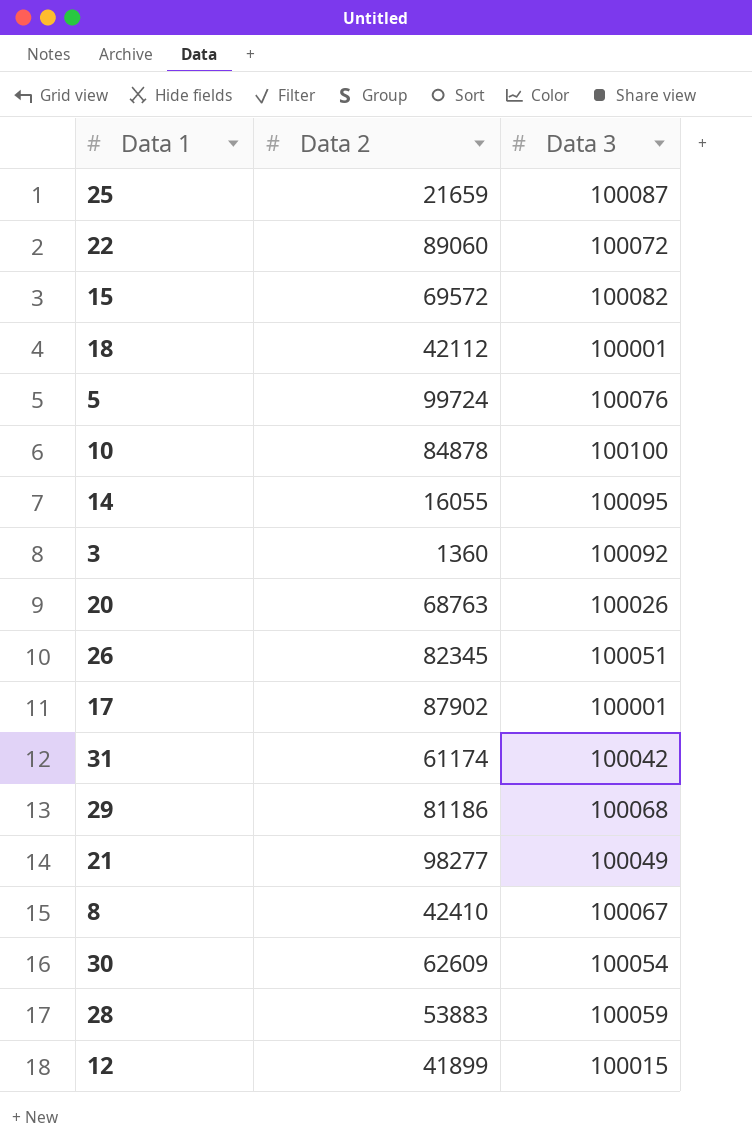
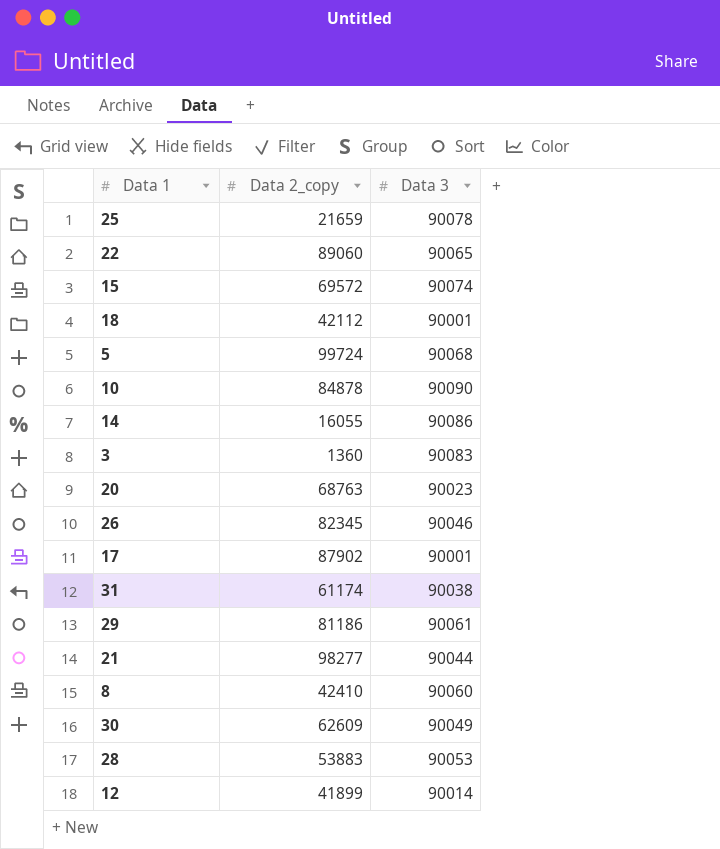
column name: Data 2 -> Data 2_copy
25 | Data 3: 100087 -> 90078
22 | Data 3: 100072 -> 90065
15 | Data 3: 100082 -> 90074
18 | Data 3: 100001 -> 90001
5 | Data 3: 100076 -> 90068
10 | Data 3: 100100 -> 90090
14 | Data 3: 100095 -> 90086
3 | Data 3: 100092 -> 90083
20 | Data 3: 100026 -> 90023
26 | Data 3: 100051 -> 90046
17 | Data 3: 100001 -> 90001
31 | Data 3: 100042 -> 90038
29 | Data 3: 100068 -> 90061
21 | Data 3: 100049 -> 90044
8 | Data 3: 100067 -> 90060
30 | Data 3: 100054 -> 90049
28 | Data 3: 100059 -> 90053
12 | Data 3: 100015 -> 90014

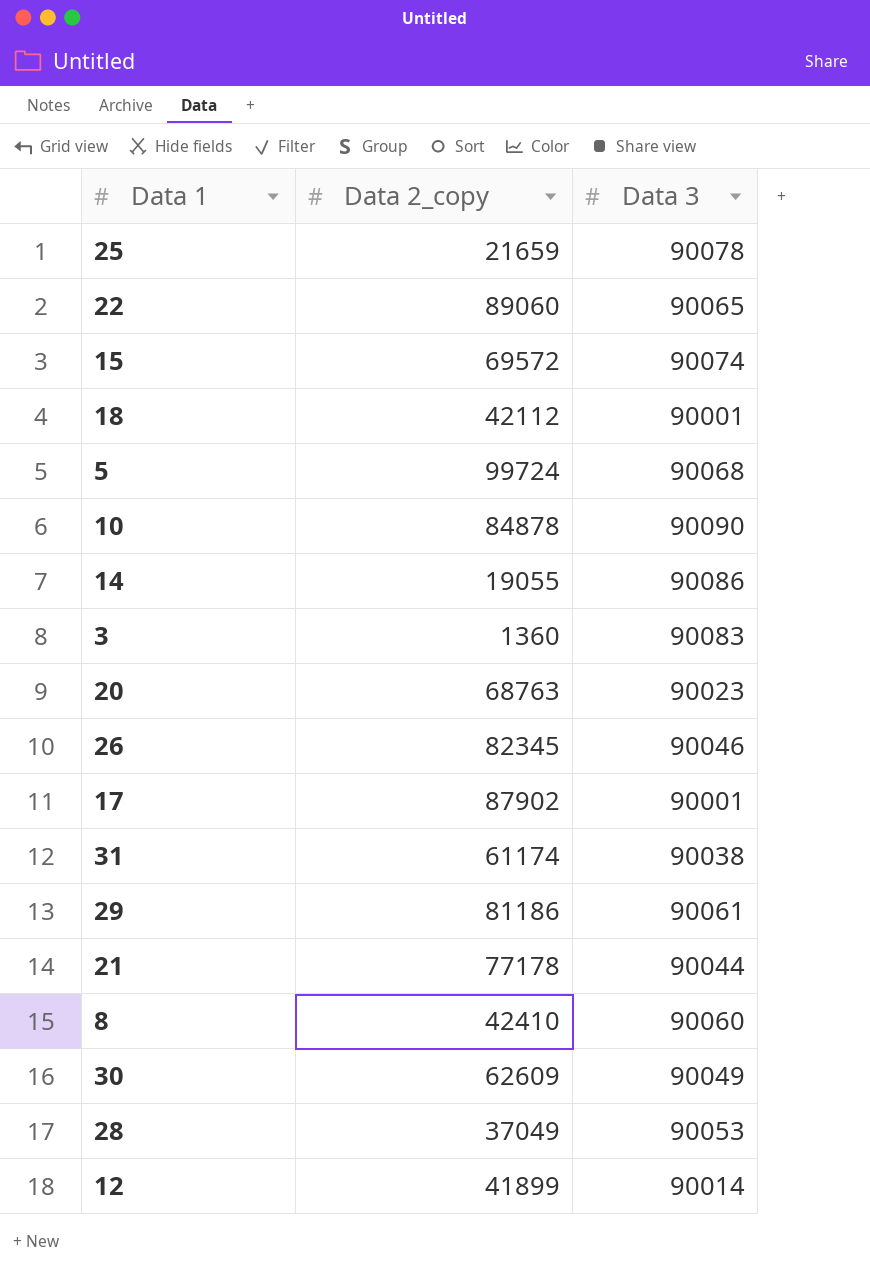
14 | Data 2_copy: 16055 -> 19055
21 | Data 2_copy: 98277 -> 77178
28 | Data 2_copy: 53883 -> 37049

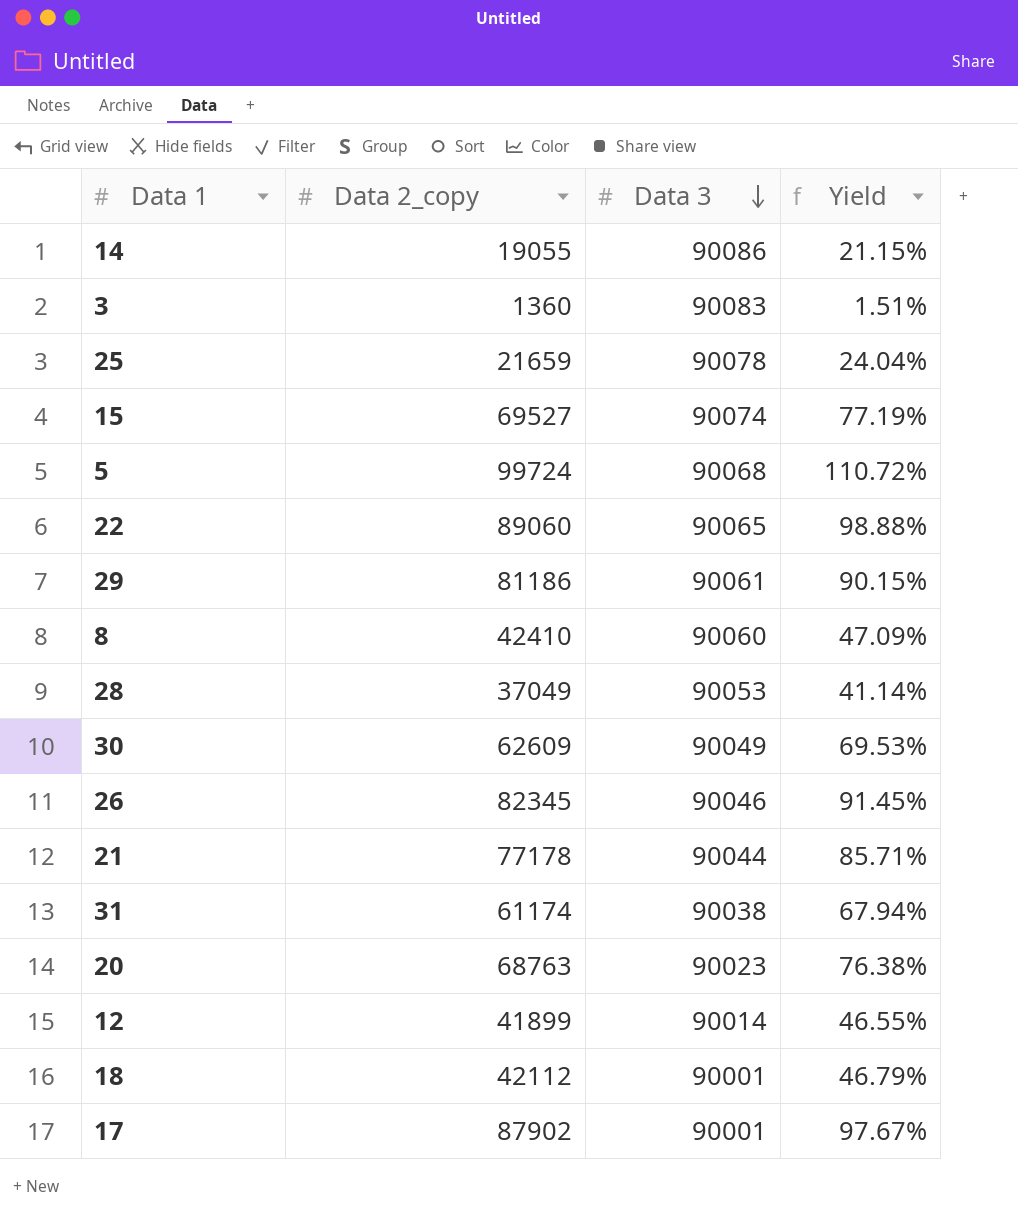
row order: none -> Data 3 descending
column Yield | formula: none -> [Data 2_copy] / [Data 3]
row 10: 84878 | 90090 -> none
15 | Data 2_copy: 69572 -> 69527

